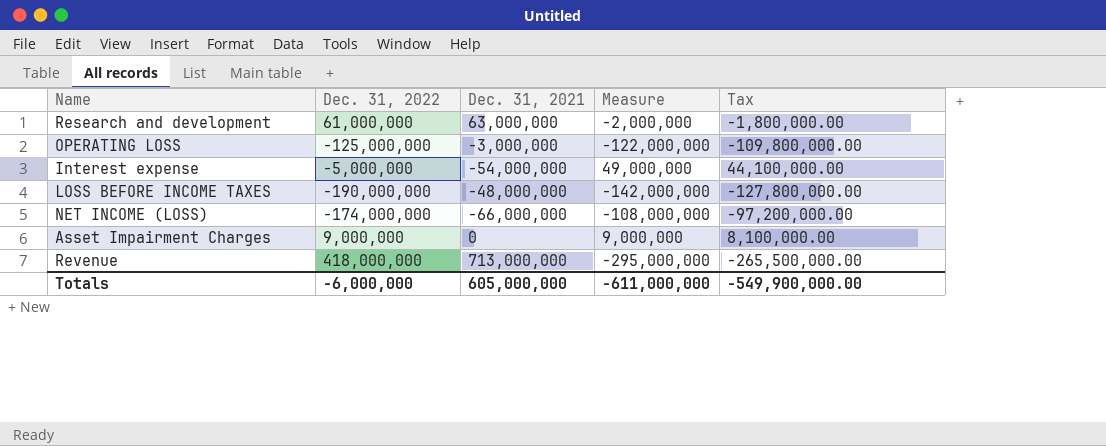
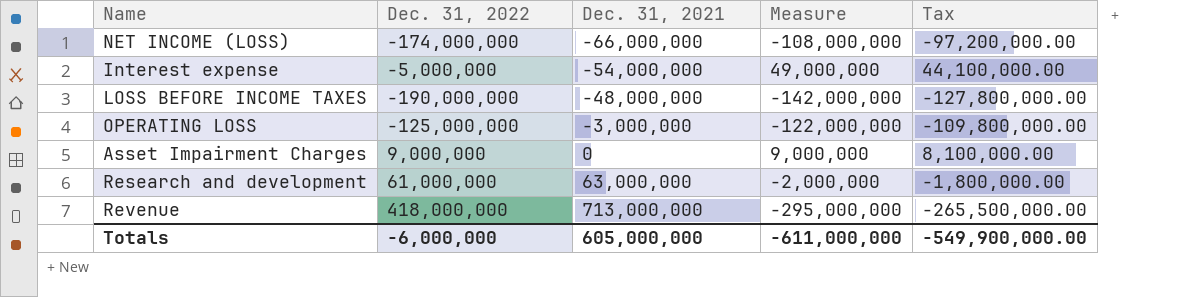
row order: none -> Dec. 31, 2021 ascending

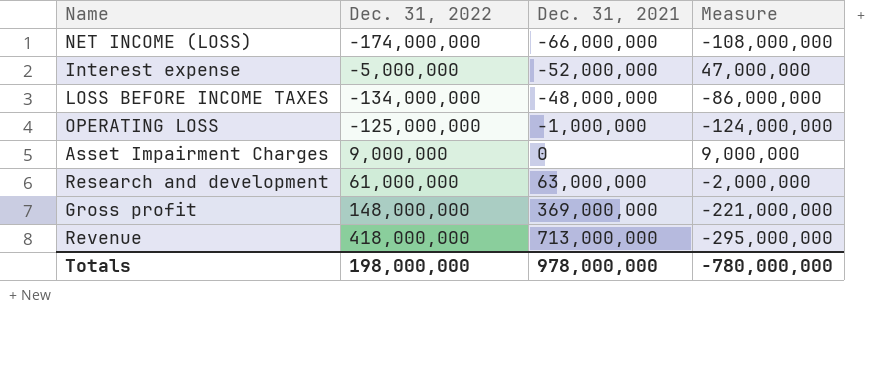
column Tax | formula: [Measure] * 0.9 -> none
Interest expense | Dec. 31, 2021: -54,000,000 -> -52,000,000
Interest expense | Measure: 49,000,000 -> 47,000,000
LOSS BEFORE INCOME TAXES | Dec. 31, 2022: -190,000,000 -> -134,000,000
LOSS BEFORE INCOME TAXES | Measure: -142,000,000 -> -86,000,000
OPERATING LOSS | Dec. 31, 2021: -3,000,000 -> -1,000,000
OPERATING LOSS | Measure: -122,000,000 -> -124,000,000
row Gross profit: none -> 148,000,000 | 369,000,000 | -221,000,000
Totals | Dec. 31, 2022: -6,000,000 -> 198,000,000
Totals | Dec. 31, 2021: 605,000,000 -> 978,000,000
Totals | Measure: -611,000,000 -> -780,000,000

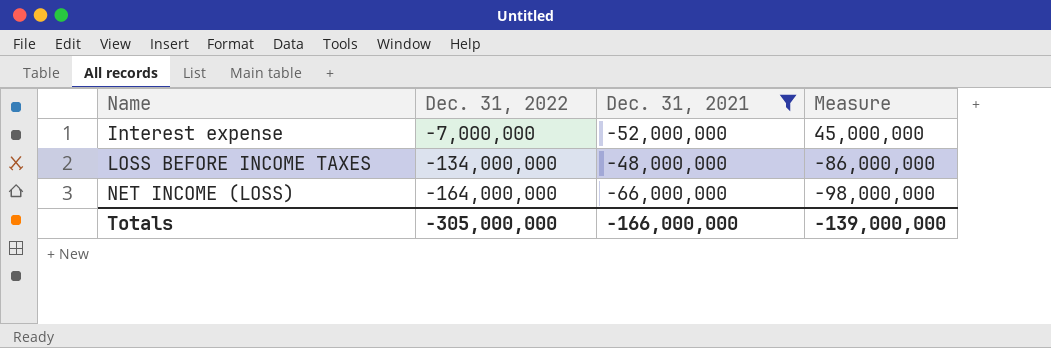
filter: none -> Dec. 31, 2021 <= -48,000,000
row order: Dec. 31, 2021 ascending -> Name ascending
Interest expense | Dec. 31, 2022: -5,000,000 -> -7,000,000
Interest expense | Measure: 47,000,000 -> 45,000,000
NET INCOME (LOSS) | Dec. 31, 2022: -174,000,000 -> -164,000,000
NET INCOME (LOSS) | Measure: -108,000,000 -> -98,000,000
Totals | Dec. 31, 2022: 198,000,000 -> -305,000,000
Totals | Dec. 31, 2021: 978,000,000 -> -166,000,000
Totals | Measure: -780,000,000 -> -139,000,000

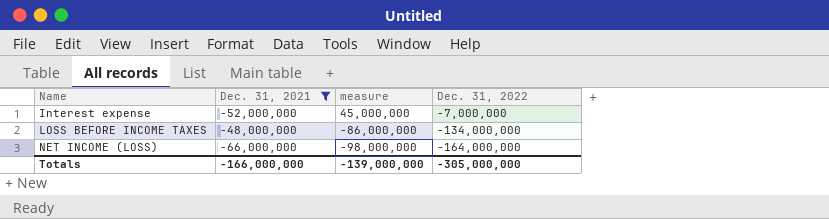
column name: Measure -> measure
column Dec. 31, 2022 | position: 2 -> 4

